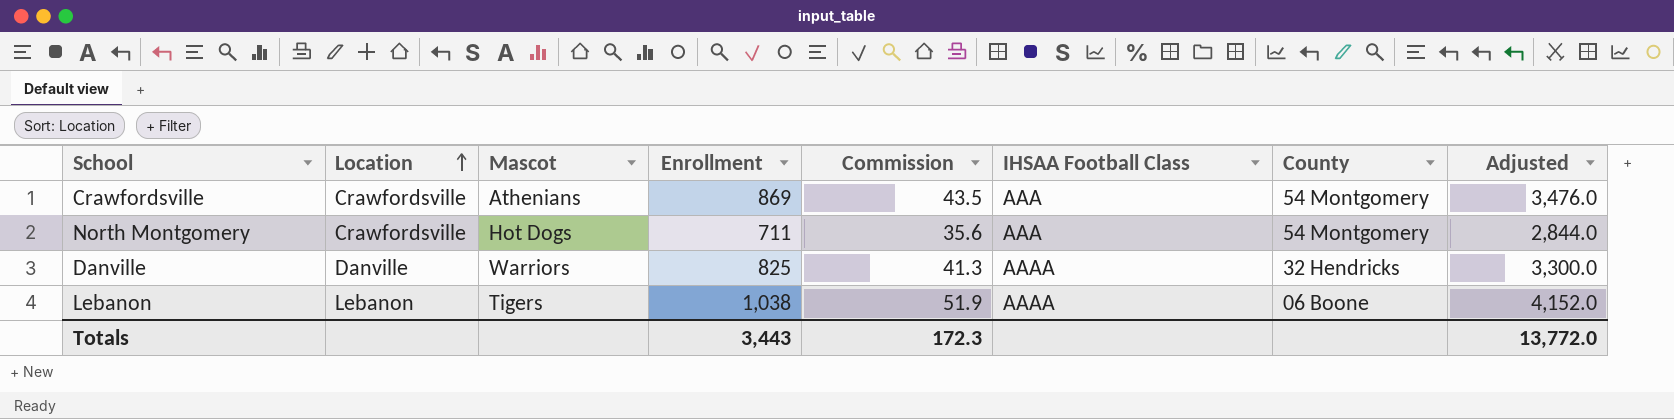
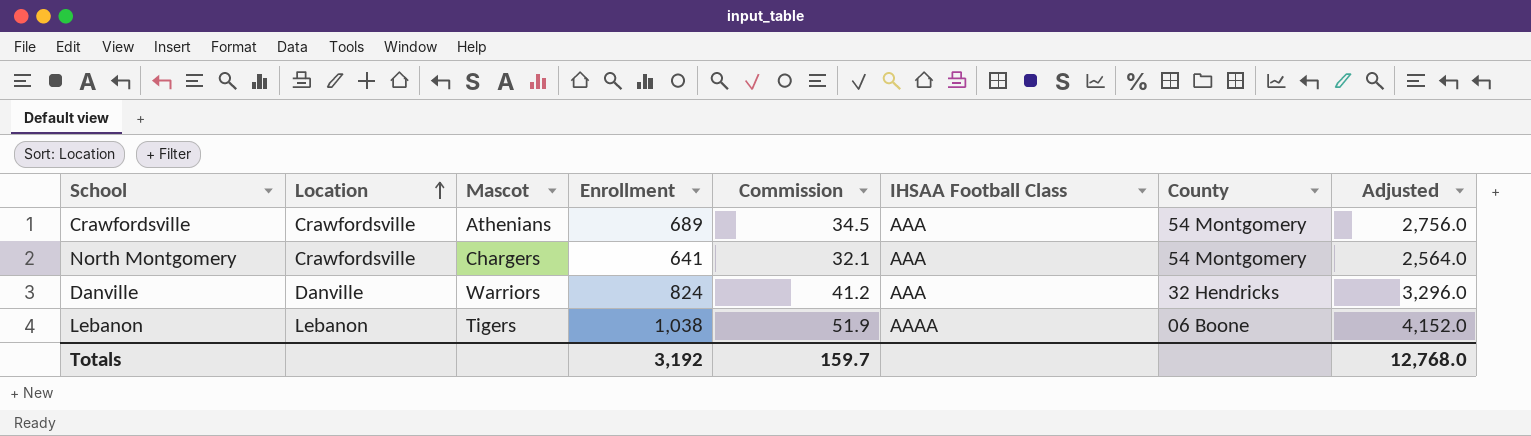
Crawfordsville | Enrollment: 869 -> 689
Crawfordsville | Commission: 43.5 -> 34.5
Crawfordsville | Adjusted: 3,476.0 -> 2,756.0
North Montgomery | Mascot: Hot Dogs -> Chargers
North Montgomery | Enrollment: 711 -> 641
North Montgomery | Commission: 35.6 -> 32.1
North Montgomery | Adjusted: 2,844.0 -> 2,564.0
Danville | Enrollment: 825 -> 824
Danville | Commission: 41.3 -> 41.2
Danville | IHSAA Football Class: AAAA -> AAA
Danville | Adjusted: 3,300.0 -> 3,296.0
Totals | Enrollment: 3,443 -> 3,192
Totals | Commission: 172.3 -> 159.7
Totals | Adjusted: 13,772.0 -> 12,768.0

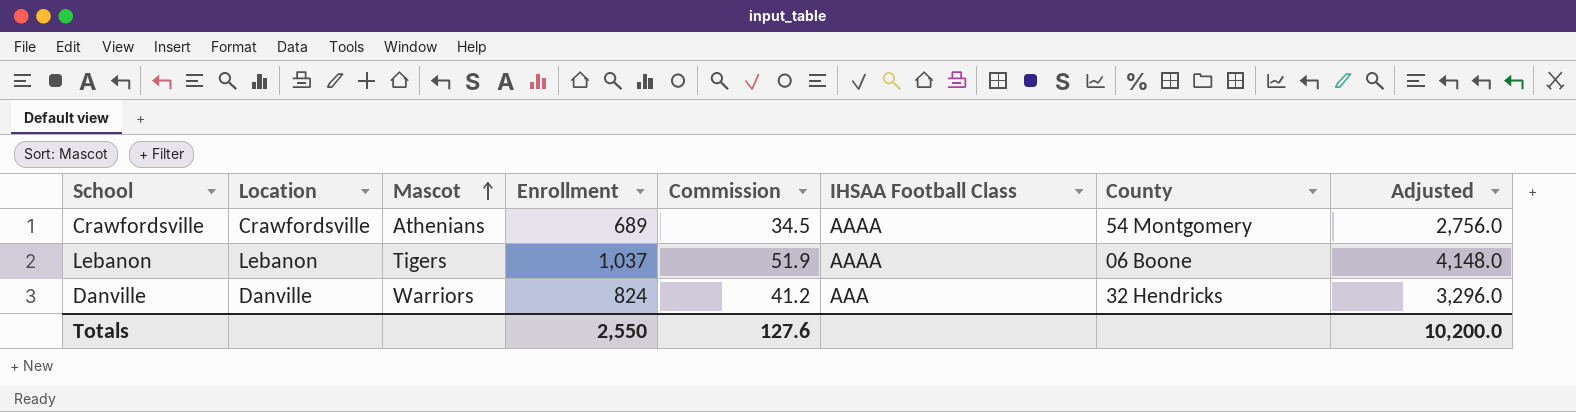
row order: Location ascending -> Mascot ascending
row North Montgomery: Crawfordsville | Chargers | 641 | 32.1 | AAA | 54 Montgomery | 2,564.0 -> none
Crawfordsville | IHSAA Football Class: AAA -> AAAA
Lebanon | Enrollment: 1,038 -> 1,037
Lebanon | Adjusted: 4,152.0 -> 4,148.0
Totals | Enrollment: 3,192 -> 2,550
Totals | Commission: 159.7 -> 127.6
Totals | Adjusted: 12,768.0 -> 10,200.0

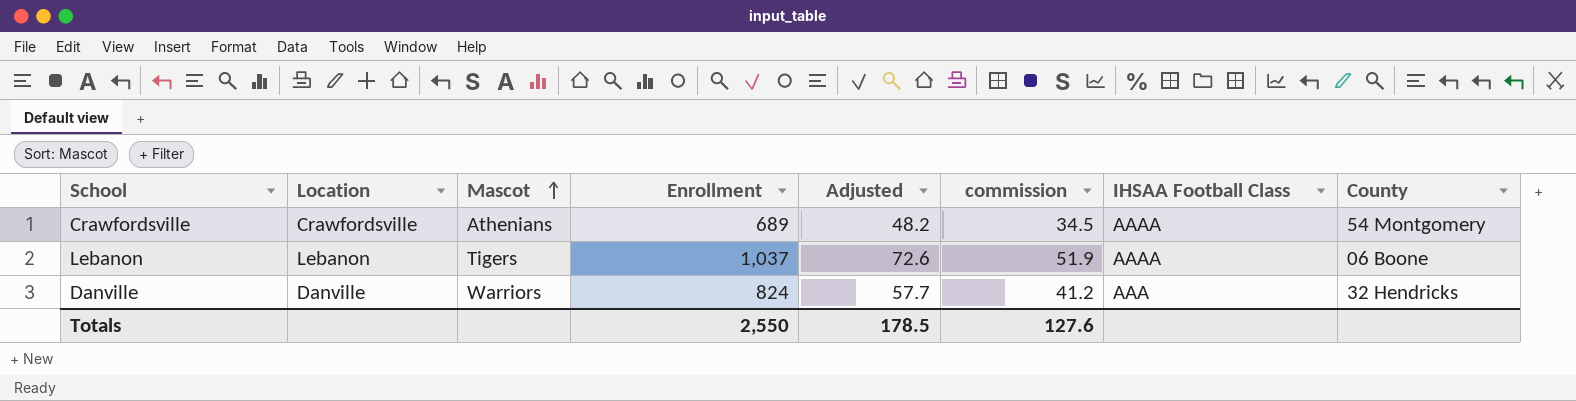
column Adjusted | formula: [Enrollment] * 4 -> [Enrollment] * 0.07
column Adjusted | position: 8 -> 5
column name: Commission -> commission
Totals | Adjusted: 10,200.0 -> 178.5

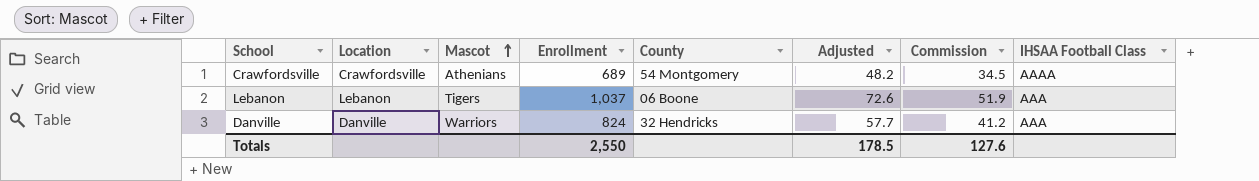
column County | position: 8 -> 5
column name: commission -> Commission
Lebanon | IHSAA Football Class: AAAA -> AAA

